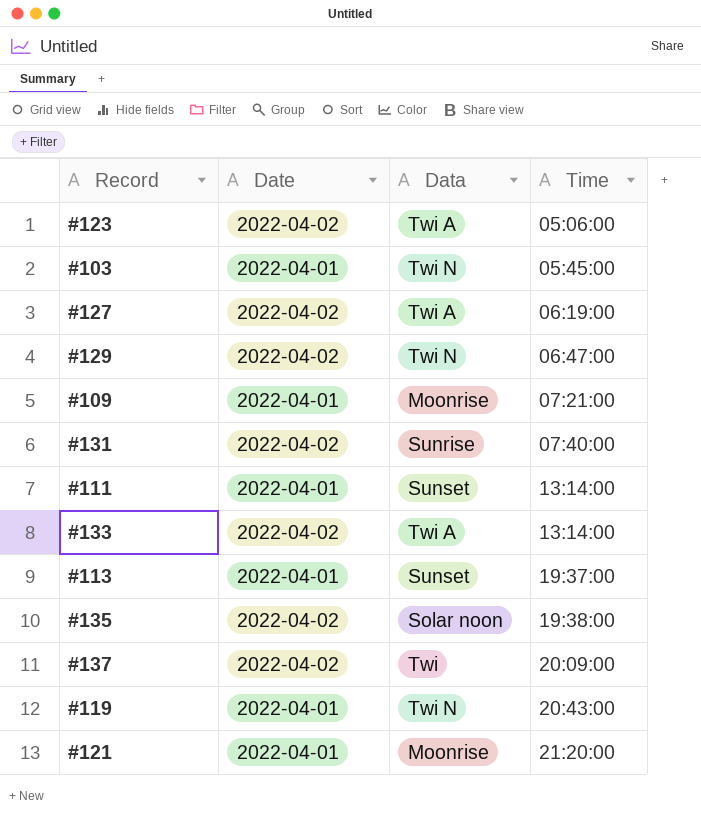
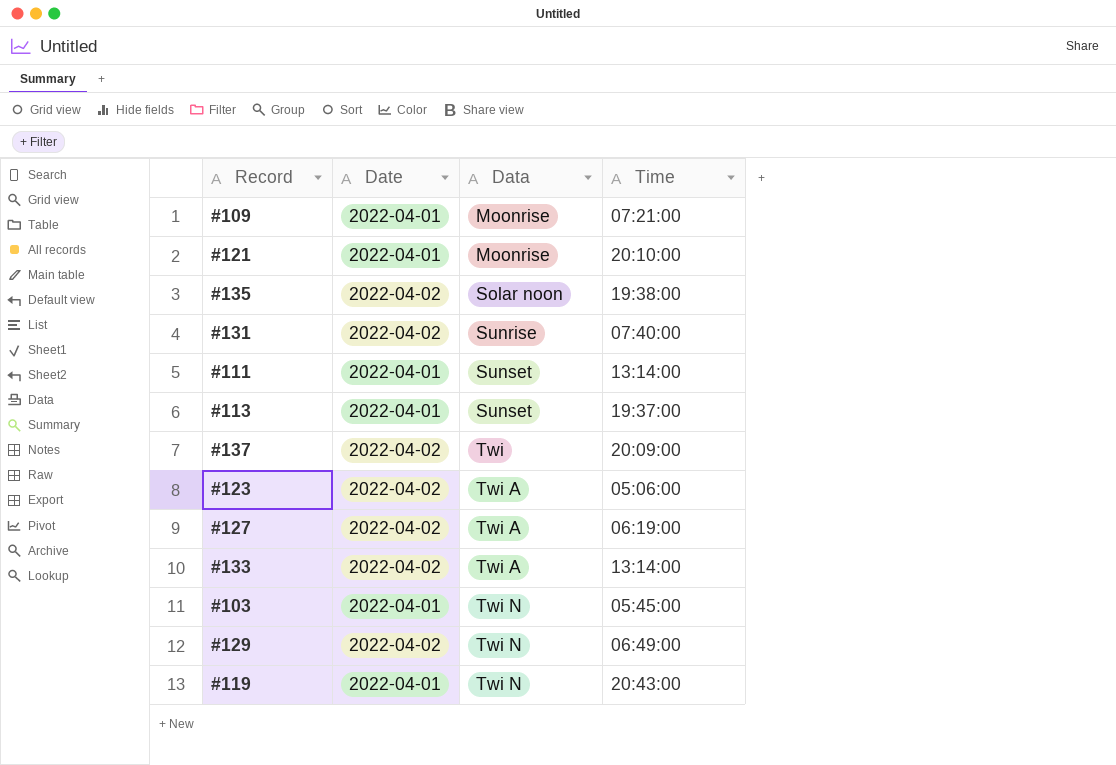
row order: Time ascending -> Data ascending
#121 | Time: 21:20:00 -> 20:10:00
#129 | Time: 06:47:00 -> 06:49:00

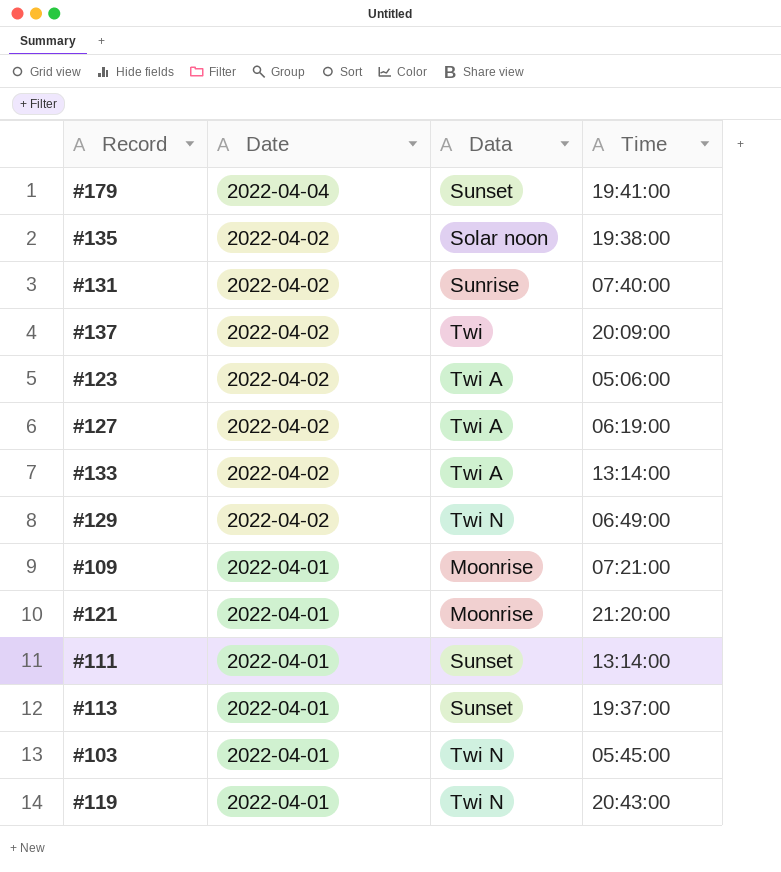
row order: Data ascending -> Date descending
row #179: none -> 2022-04-04 | Sunset | 19:41:00
#121 | Time: 20:10:00 -> 21:20:00

